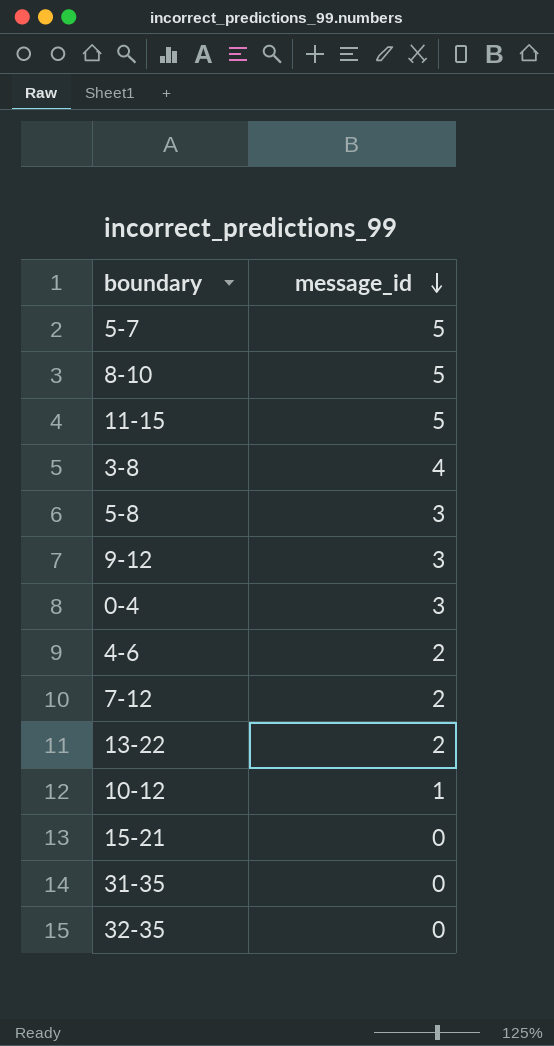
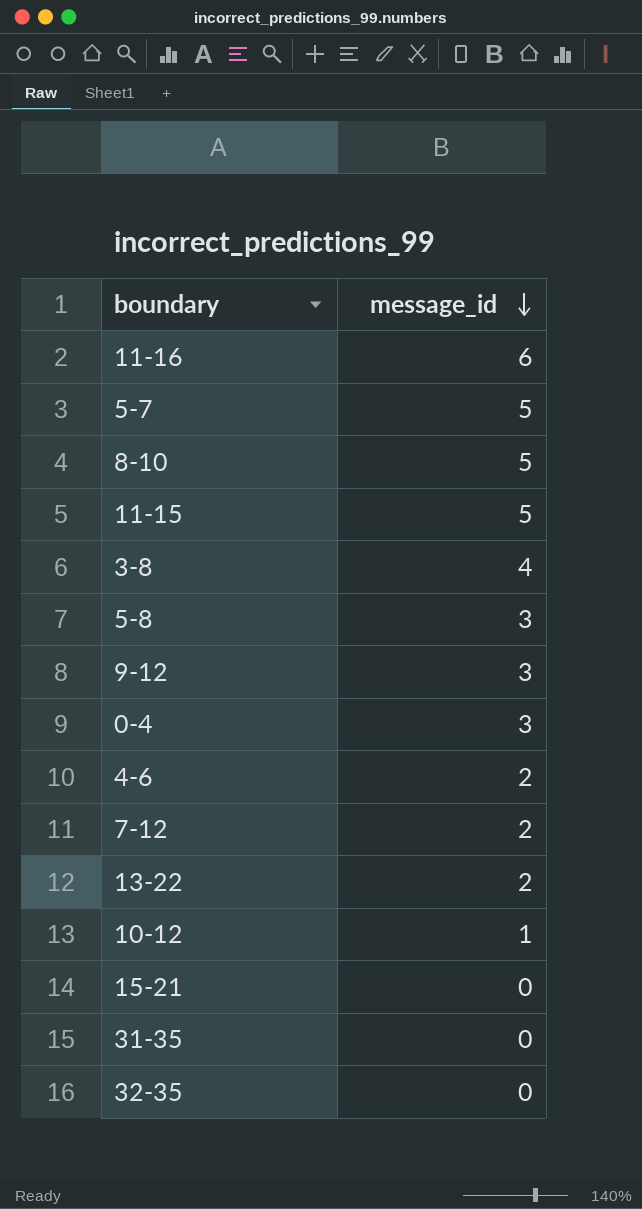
row 11-16: none -> 6

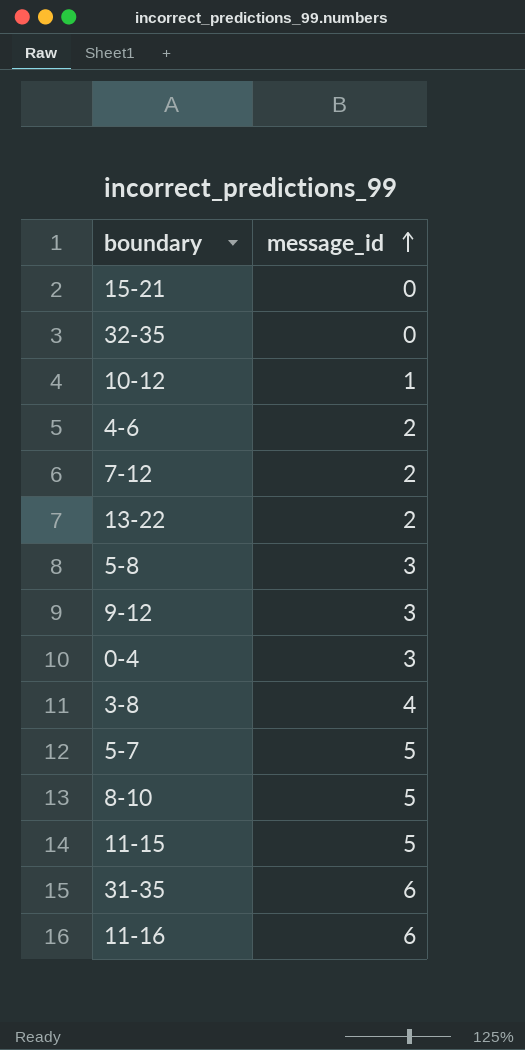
row order: message_id descending -> message_id ascending
31-35 | message_id: 0 -> 6

